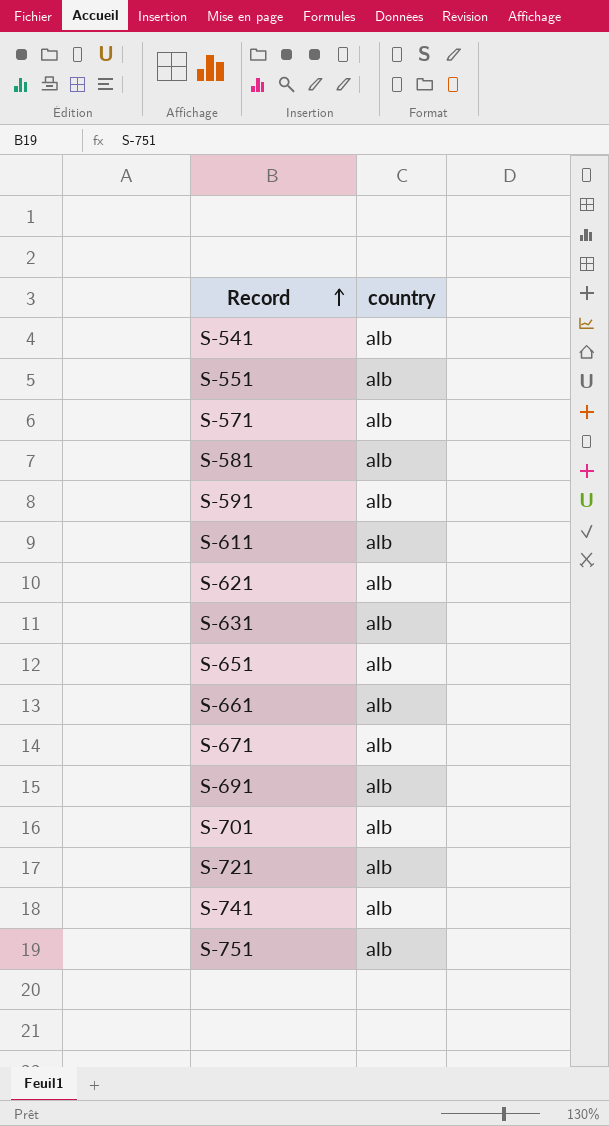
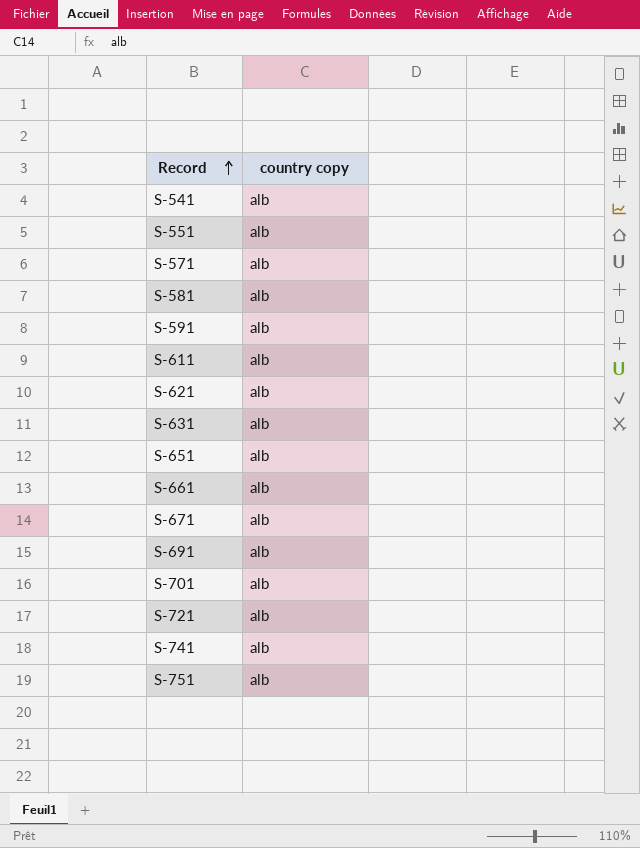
column name: country -> country copy

